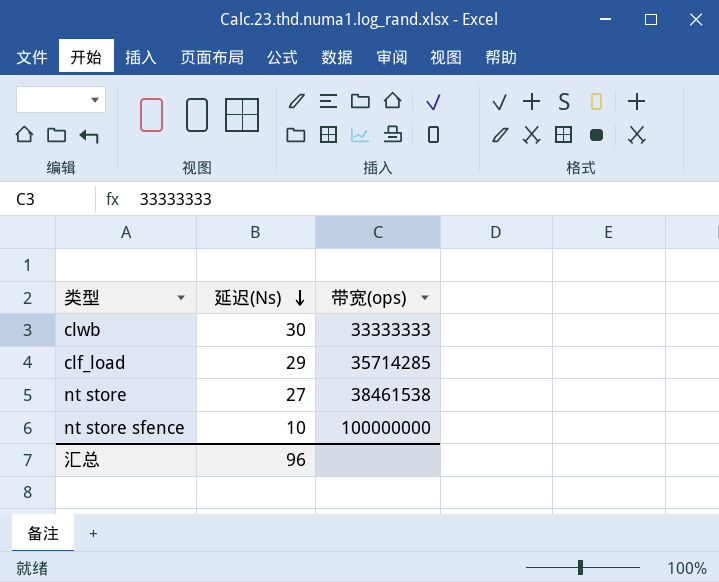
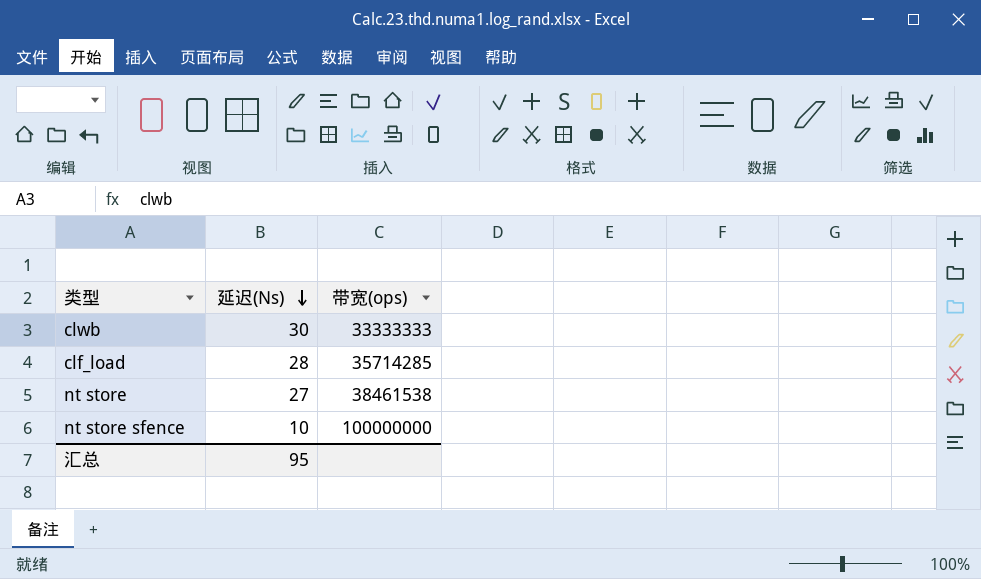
clf_load | 延迟(Ns): 29 -> 28
汇总 | 延迟(Ns): 96 -> 95

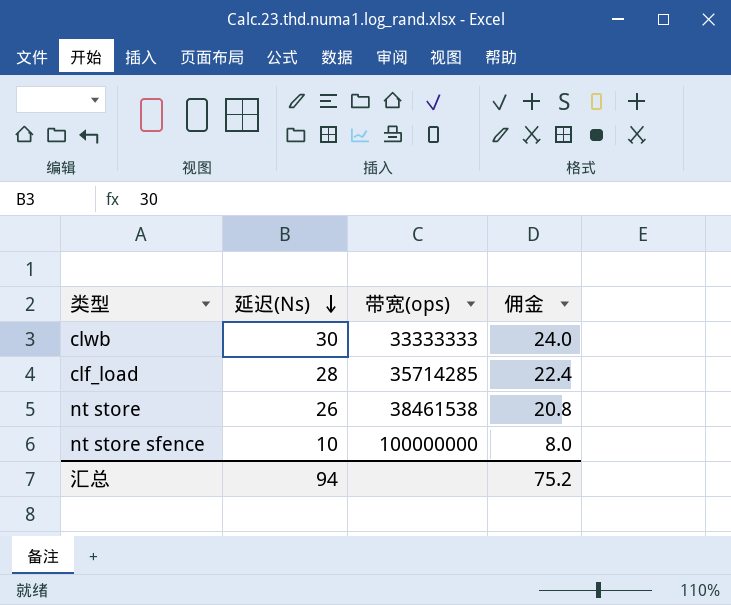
column 佣金 | formula: none -> [延迟(Ns)] * 0.8
nt store | 延迟(Ns): 27 -> 26
汇总 | 延迟(Ns): 95 -> 94

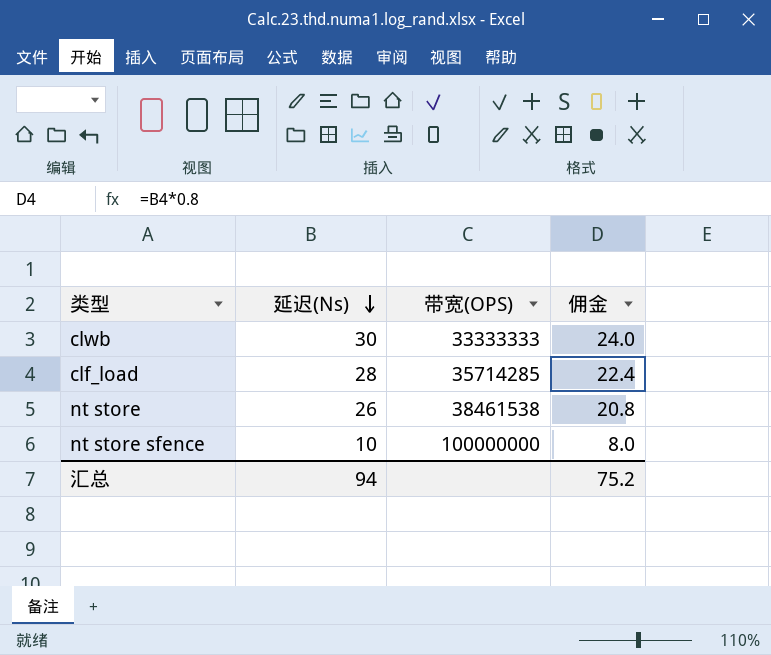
column name: 带宽(ops) -> 带宽(OPS)

